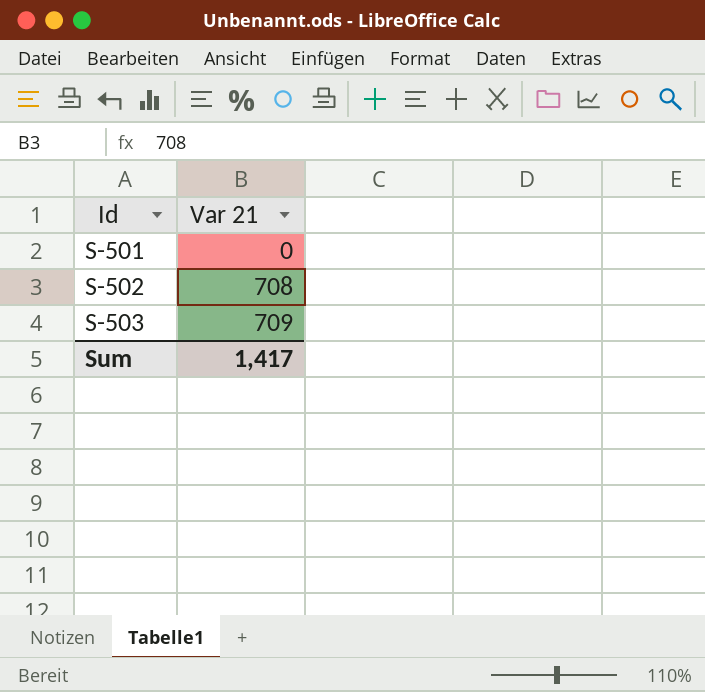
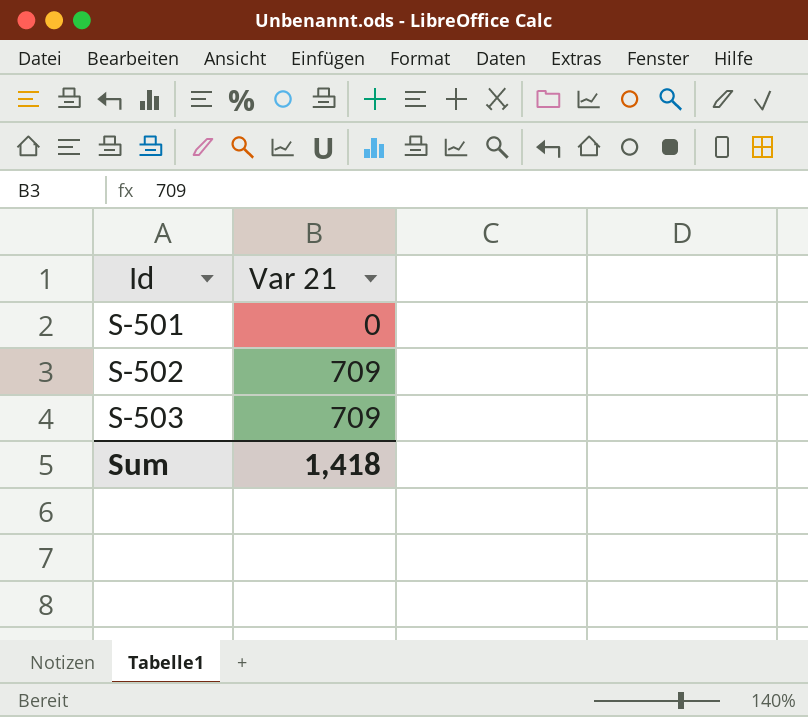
S-502 | Var 21: 708 -> 709
Sum | Var 21: 1,417 -> 1,418

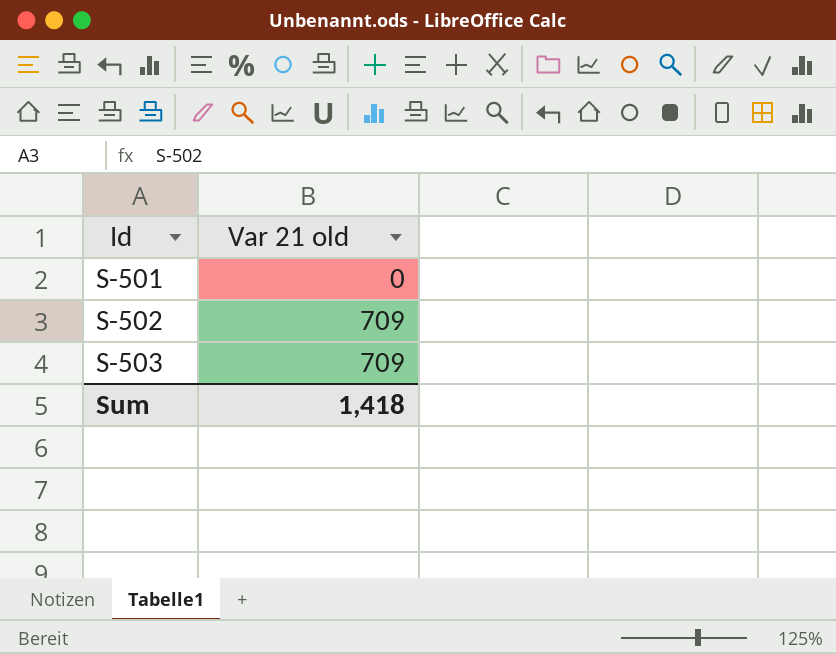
column name: Var 21 -> Var 21 old

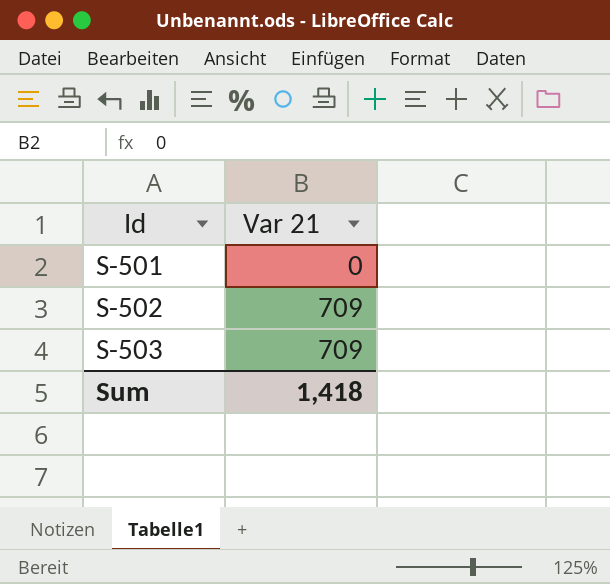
column name: Var 21 old -> Var 21

